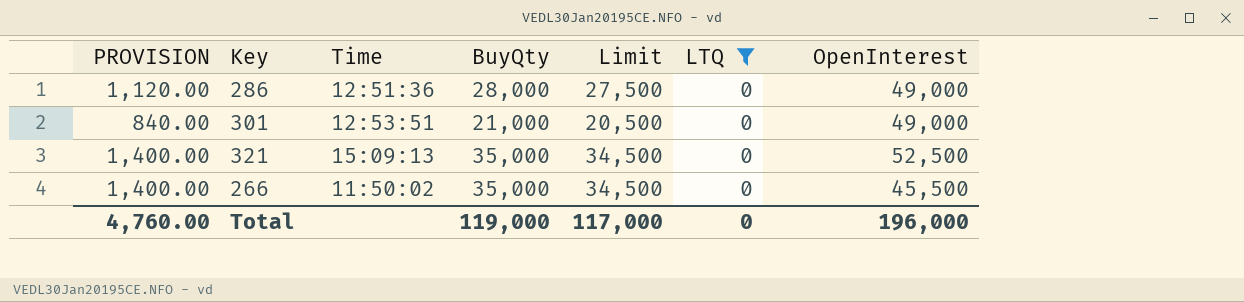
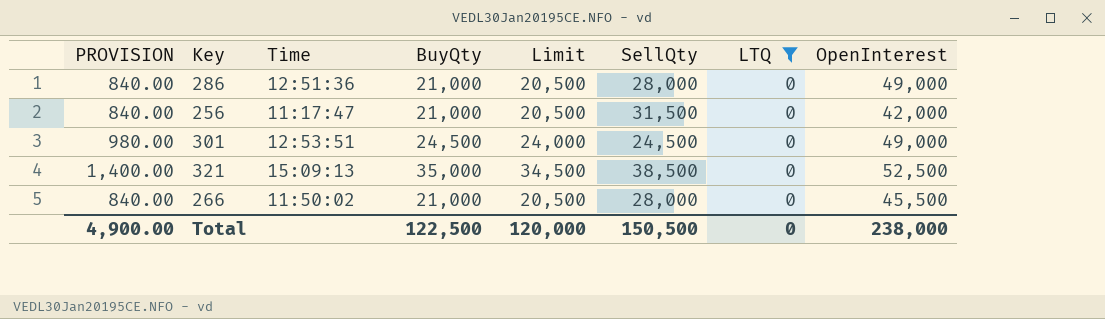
column SellQty | position: none -> 6
286 | PROVISION: 1,120.00 -> 840.00
286 | BuyQty: 28,000 -> 21,000
286 | Limit: 27,500 -> 20,500
row 256: none -> 840.00 | 11:17:47 | 21,000 | 20,500 | 31,500 | 0 | 42,000
301 | PROVISION: 840.00 -> 980.00
301 | BuyQty: 21,000 -> 24,500
301 | Limit: 20,500 -> 24,000
266 | PROVISION: 1,400.00 -> 840.00
266 | BuyQty: 35,000 -> 21,000
266 | Limit: 34,500 -> 20,500
Total | PROVISION: 4,760.00 -> 4,900.00
Total | BuyQty: 119,000 -> 122,500
Total | Limit: 117,000 -> 120,000
Total | OpenInterest: 196,000 -> 238,000

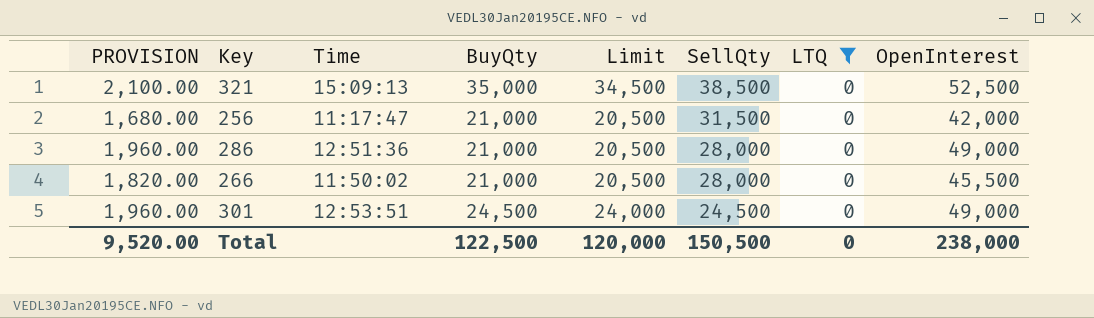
row order: none -> SellQty descending
column PROVISION | formula: [BuyQty] * 0.04 -> [OpenInterest] * 0.04
Total | PROVISION: 4,900.00 -> 9,520.00

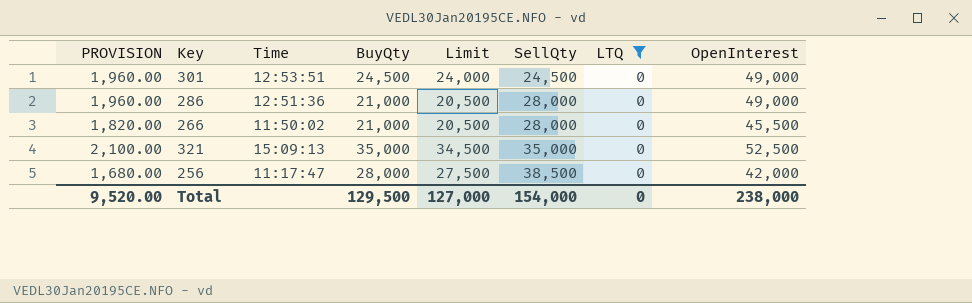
row order: SellQty descending -> SellQty ascending
321 | SellQty: 38,500 -> 35,000
256 | BuyQty: 21,000 -> 28,000
256 | Limit: 20,500 -> 27,500
256 | SellQty: 31,500 -> 38,500
Total | BuyQty: 122,500 -> 129,500
Total | Limit: 120,000 -> 127,000
Total | SellQty: 150,500 -> 154,000

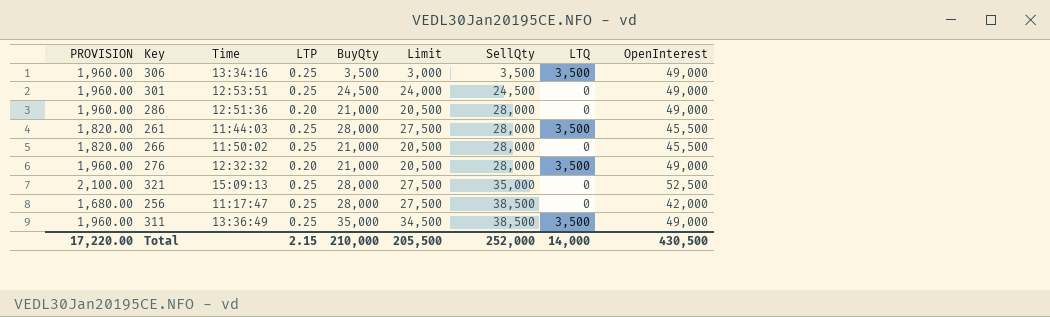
filter: LTQ = 0 -> none
column LTP | position: none -> 4
321 | BuyQty: 35,000 -> 28,000
321 | Limit: 34,500 -> 27,500
Total | PROVISION: 9,520.00 -> 17,220.00
Total | BuyQty: 129,500 -> 210,000
Total | Limit: 127,000 -> 205,500
Total | SellQty: 154,000 -> 252,000
Total | LTQ: 0 -> 14,000
Total | OpenInterest: 238,000 -> 430,500

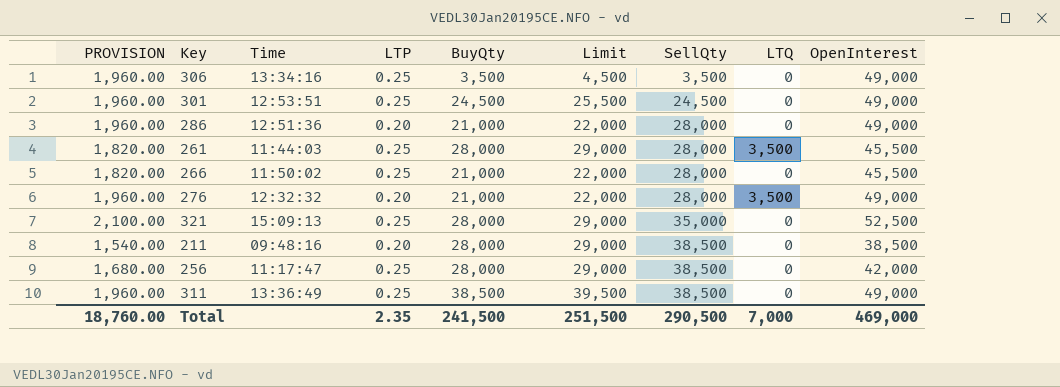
column Limit | formula: [BuyQty] - 500 -> [BuyQty] + 1000
306 | LTQ: 3,500 -> 0
row 211: none -> 1,540.00 | 09:48:16 | 0.20 | 28,000 | 29,000 | 38,500 | 0 | 38,500
311 | BuyQty: 35,000 -> 38,500
311 | LTQ: 3,500 -> 0
Total | PROVISION: 17,220.00 -> 18,760.00
Total | LTP: 2.15 -> 2.35
Total | BuyQty: 210,000 -> 241,500
Total | Limit: 205,500 -> 251,500
Total | SellQty: 252,000 -> 290,500
Total | LTQ: 14,000 -> 7,000
Total | OpenInterest: 430,500 -> 469,000

